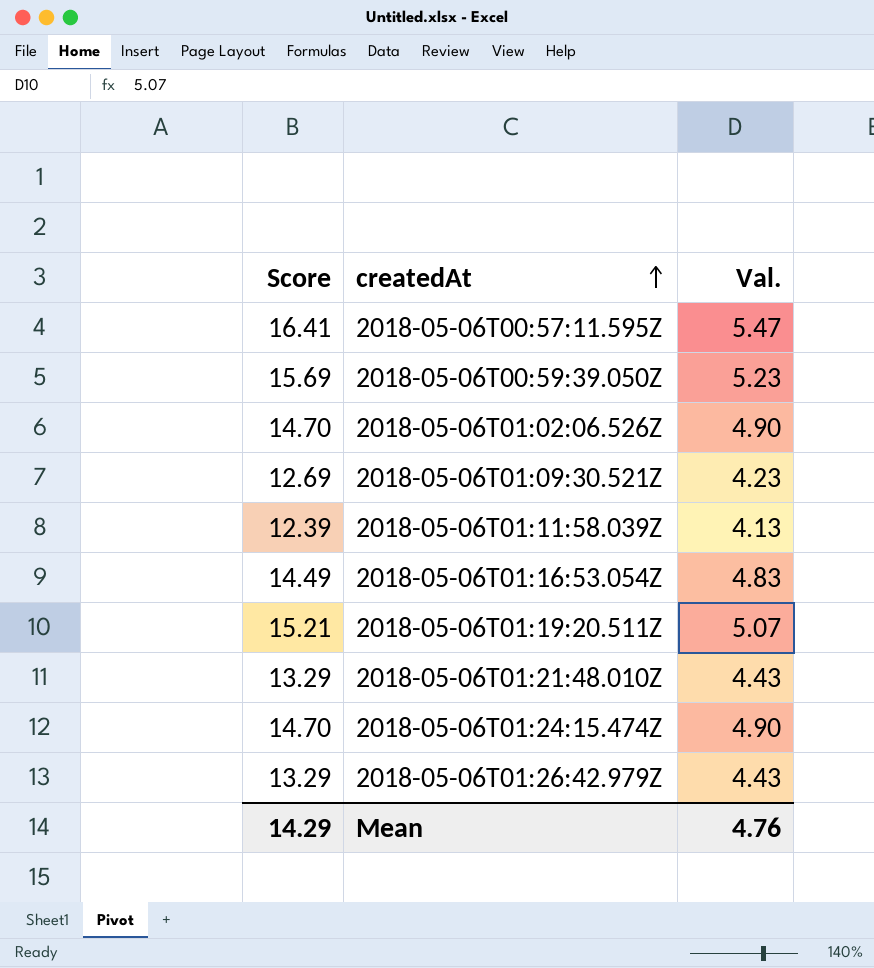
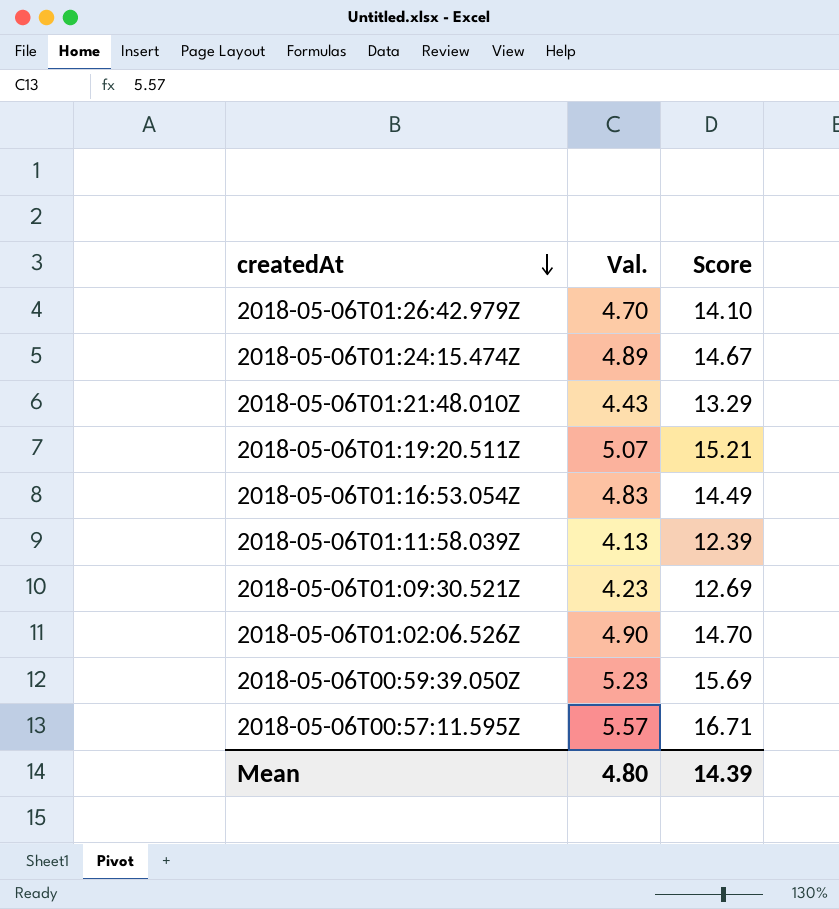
row order: createdAt ascending -> createdAt descending
column Score | position: 1 -> 3
2018-05-06T01:26:42.979Z | Val.: 4.43 -> 4.70
2018-05-06T01:26:42.979Z | Score: 13.29 -> 14.10
2018-05-06T01:24:15.474Z | Val.: 4.90 -> 4.89
2018-05-06T01:24:15.474Z | Score: 14.70 -> 14.67
2018-05-06T00:57:11.595Z | Val.: 5.47 -> 5.57
2018-05-06T00:57:11.595Z | Score: 16.41 -> 16.71
Mean | Val.: 4.76 -> 4.80
Mean | Score: 14.29 -> 14.39

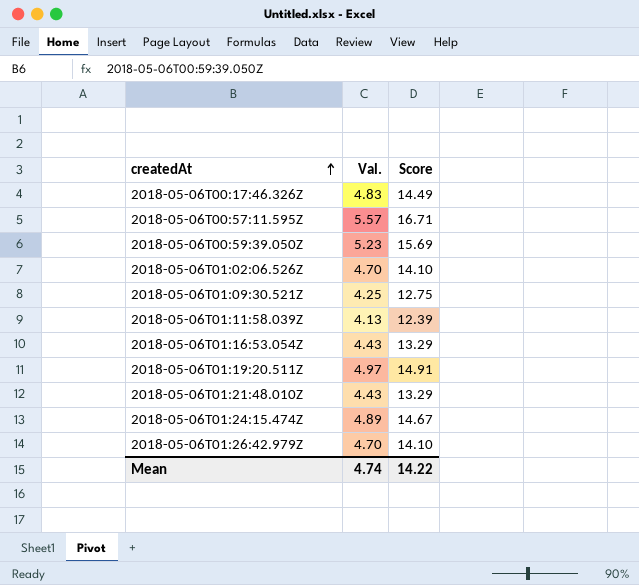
row order: createdAt descending -> createdAt ascending
row 2018-05-06T00:17:46.326Z: none -> 4.83 | 14.49
2018-05-06T01:02:06.526Z | Val.: 4.90 -> 4.70
2018-05-06T01:02:06.526Z | Score: 14.70 -> 14.10
2018-05-06T01:09:30.521Z | Val.: 4.23 -> 4.25
2018-05-06T01:09:30.521Z | Score: 12.69 -> 12.75
2018-05-06T01:16:53.054Z | Val.: 4.83 -> 4.43
2018-05-06T01:16:53.054Z | Score: 14.49 -> 13.29
2018-05-06T01:19:20.511Z | Val.: 5.07 -> 4.97
2018-05-06T01:19:20.511Z | Score: 15.21 -> 14.91
Mean | Val.: 4.80 -> 4.74
Mean | Score: 14.39 -> 14.22

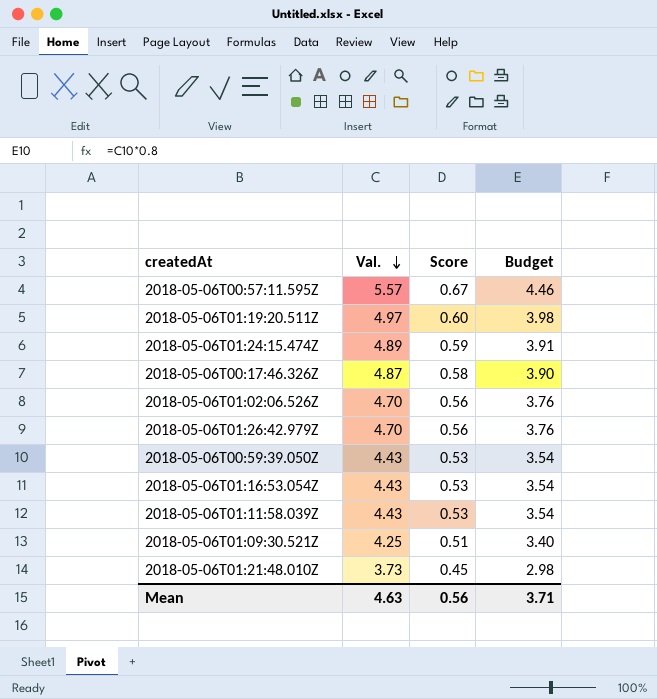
row order: createdAt ascending -> Val. descending
column Score | formula: [Val.] * 3 -> [Val.] * 0.12
column Budget | formula: none -> [Val.] * 0.8
2018-05-06T00:17:46.326Z | Val.: 4.83 -> 4.87
2018-05-06T00:59:39.050Z | Val.: 5.23 -> 4.43
2018-05-06T01:11:58.039Z | Val.: 4.13 -> 4.43
2018-05-06T01:21:48.010Z | Val.: 4.43 -> 3.73
Mean | Val.: 4.74 -> 4.63
Mean | Score: 14.22 -> 0.56

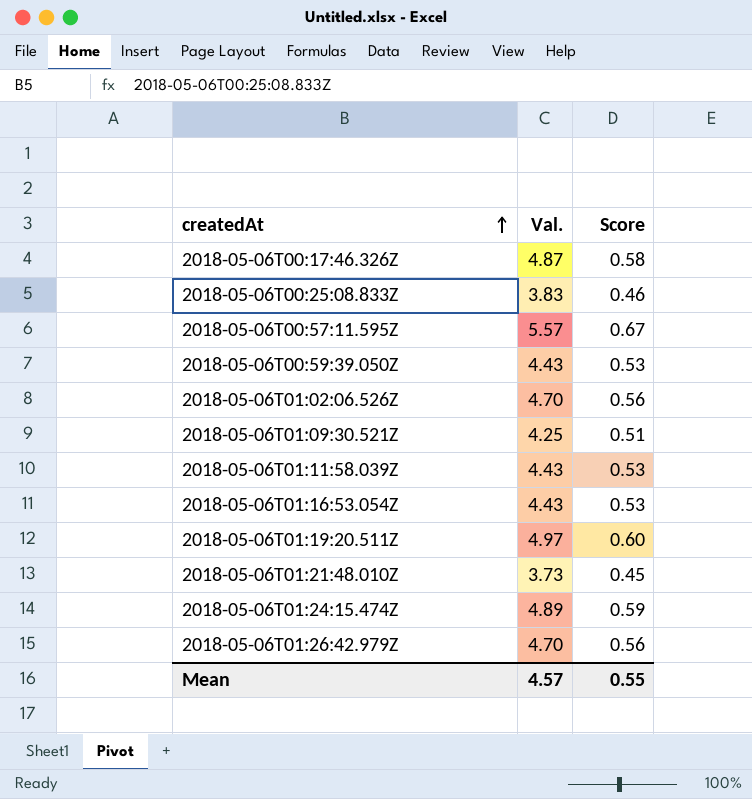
row order: Val. descending -> createdAt ascending
column Budget | formula: [Val.] * 0.8 -> none
row 2018-05-06T00:25:08.833Z: none -> 3.83 | 0.46
Mean | Val.: 4.63 -> 4.57
Mean | Score: 0.56 -> 0.55

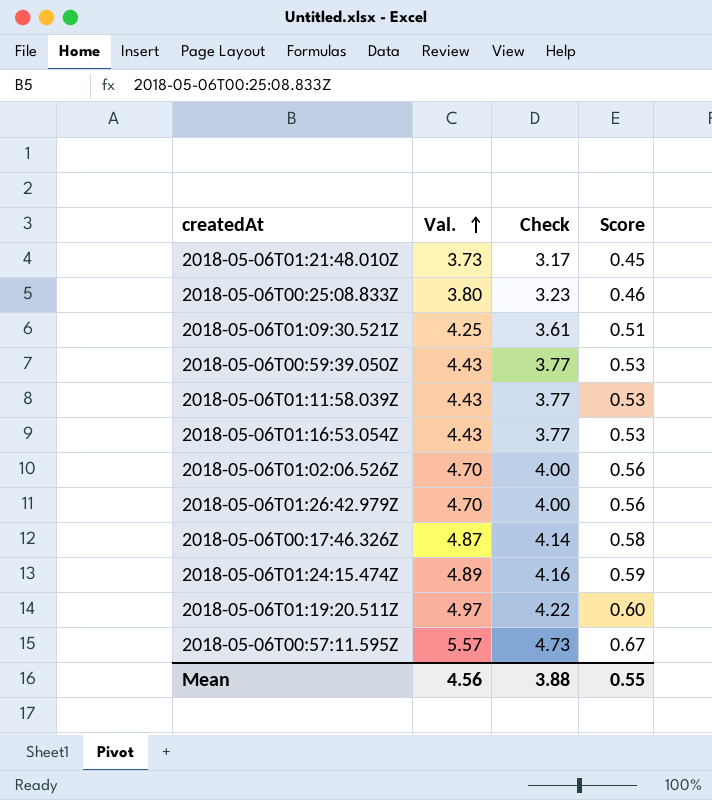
row order: createdAt ascending -> Val. ascending
column Check | formula: none -> [Val.] * 0.85
2018-05-06T00:25:08.833Z | Val.: 3.83 -> 3.80
Mean | Val.: 4.57 -> 4.56

